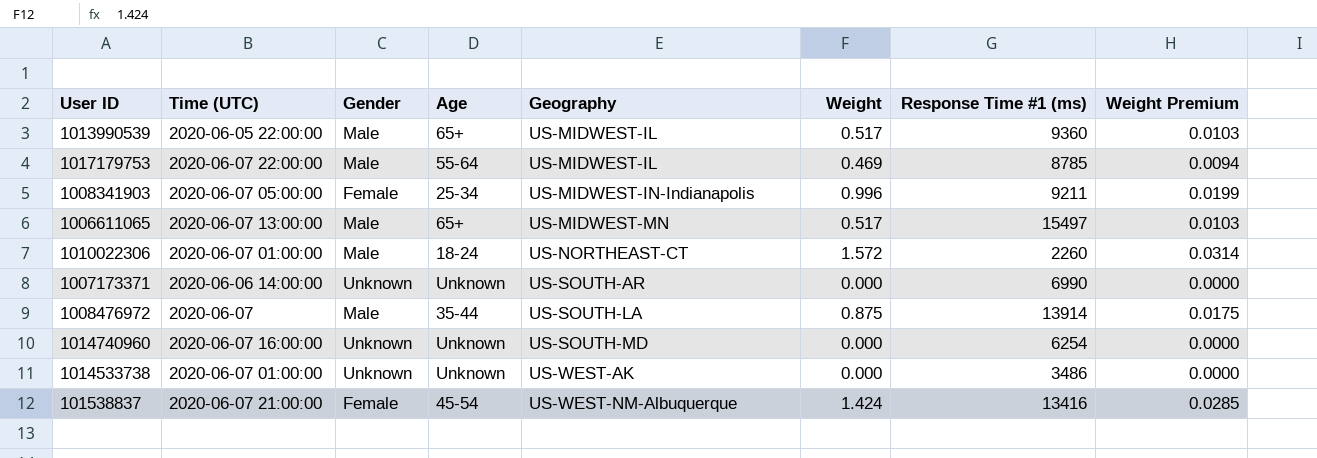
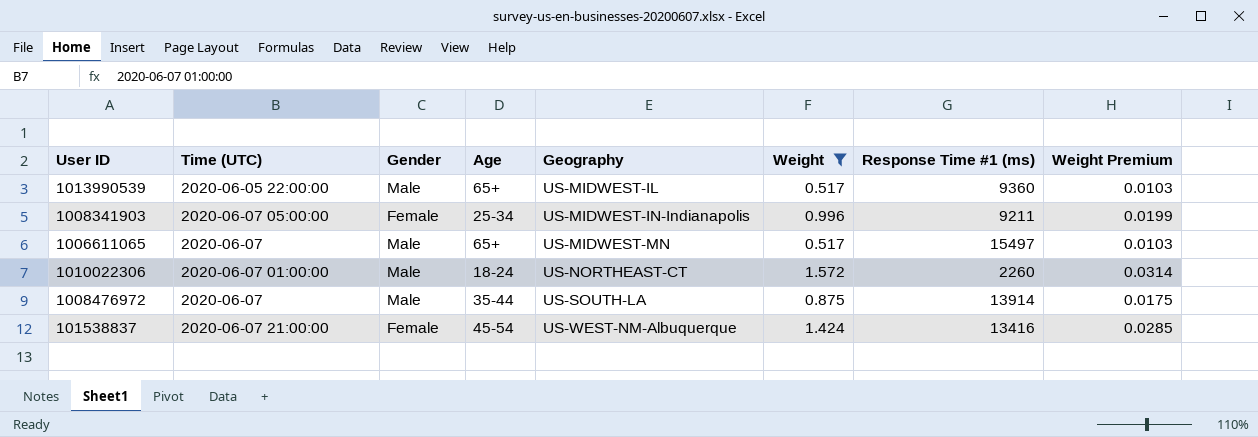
filter: none -> Weight >= 0.517
1006611065 | Time (UTC): 2020-06-07 13:00:00 -> 2020-06-07

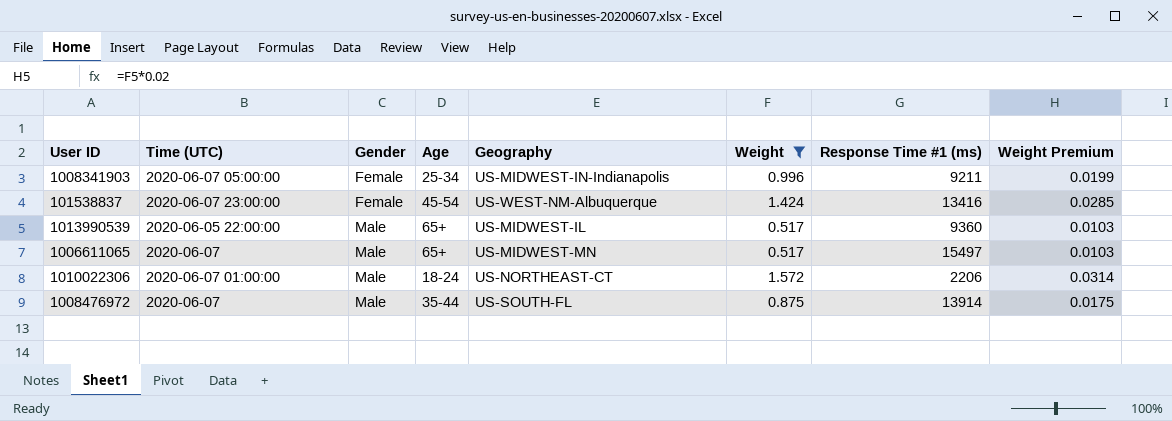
row order: Geography ascending -> Gender ascending
101538837 | Time (UTC): 2020-06-07 21:00:00 -> 2020-06-07 23:00:00
1010022306 | Response Time #1 (ms): 2260 -> 2206
1008476972 | Geography: US-SOUTH-LA -> US-SOUTH-FL

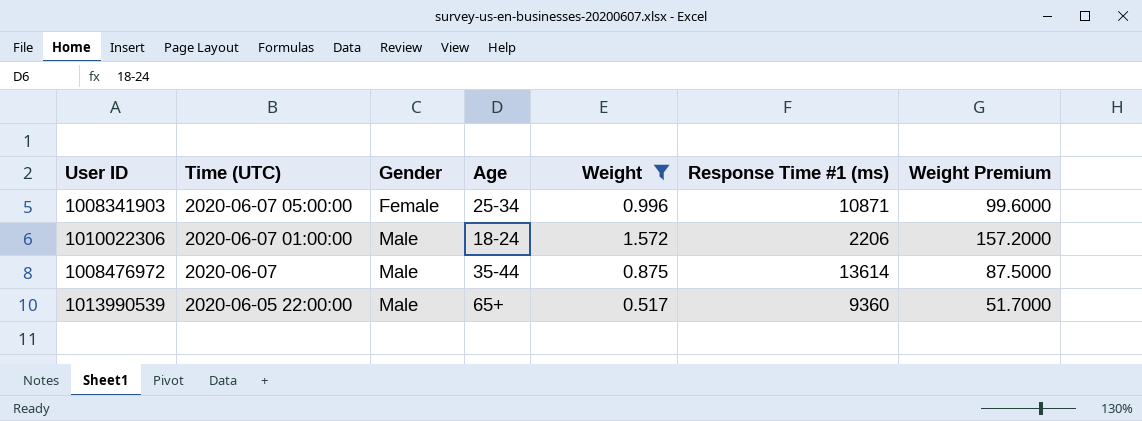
row order: Gender ascending -> Time (UTC) descending
column Geography | position: 5 -> none
column Weight Premium | formula: [Weight] * 0.02 -> [Weight] * 100
row 101538837: 2020-06-07 23:00:00 | Female | 45-54 | US-WEST-NM-Albuquerque | 1.424 | 13416 | 0.0285 -> none
row 1006611065: 2020-06-07 | Male | 65+ | US-MIDWEST-MN | 0.517 | 15497 | 0.0103 -> none
1008341903 | Response Time #1 (ms): 9211 -> 10871
1008476972 | Response Time #1 (ms): 13914 -> 13614

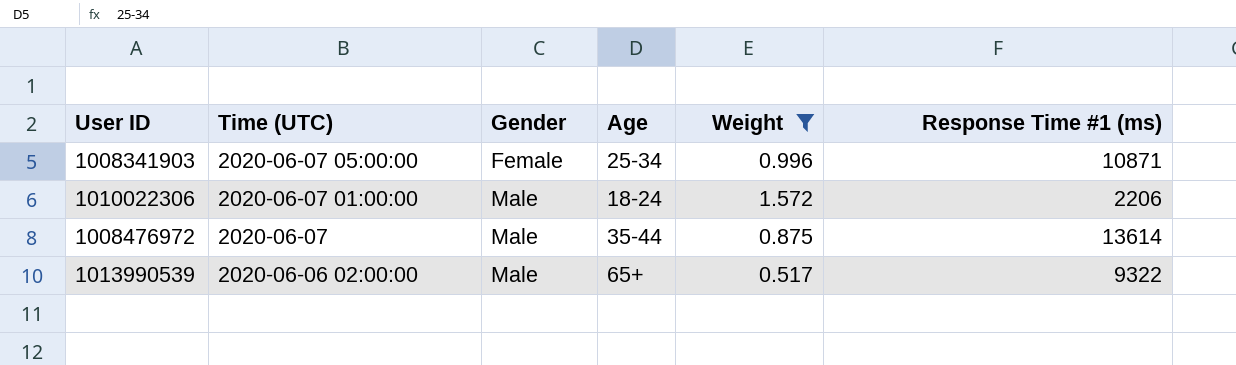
column Weight Premium | formula: [Weight] * 100 -> none
1013990539 | Time (UTC): 2020-06-05 22:00:00 -> 2020-06-06 02:00:00
1013990539 | Response Time #1 (ms): 9360 -> 9322

